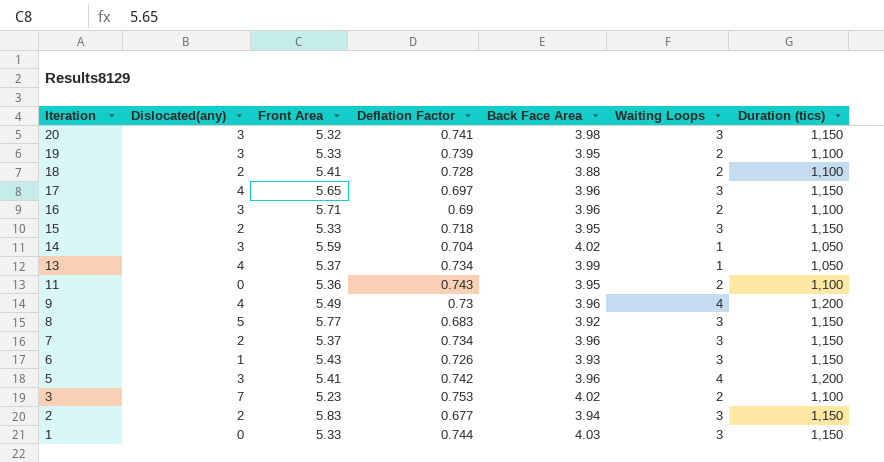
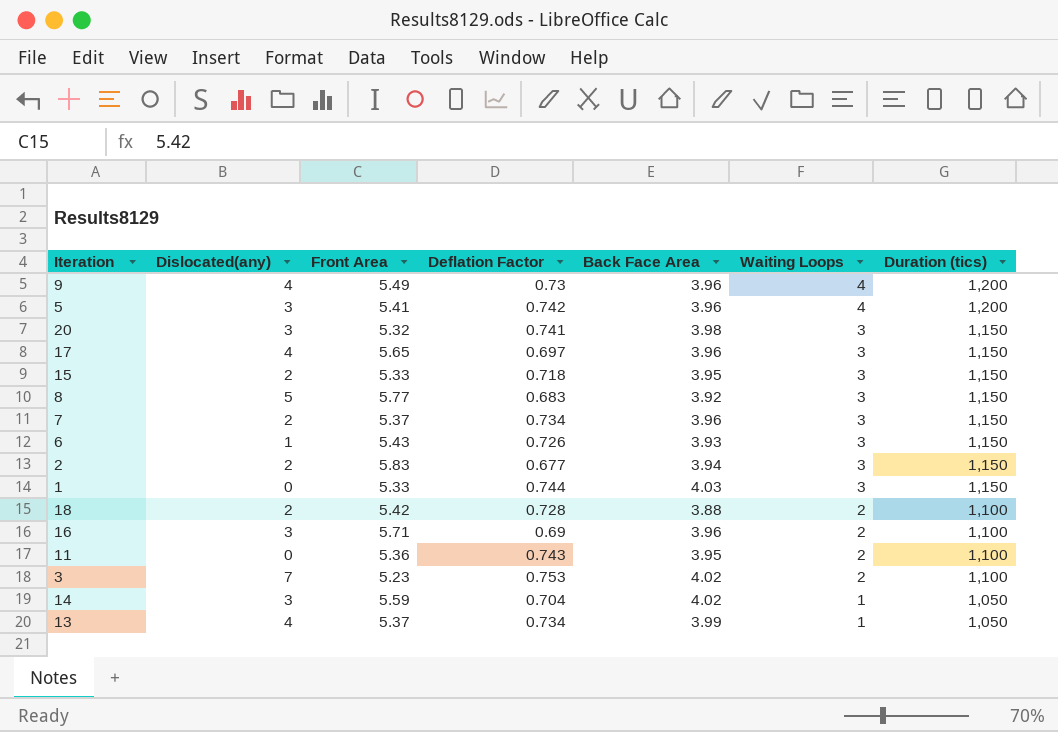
row order: Iteration descending -> Waiting Loops descending
row 19: 3 | 5.33 | 0.739 | 3.95 | 2 | 1,100 -> none
18 | Front Area: 5.41 -> 5.42

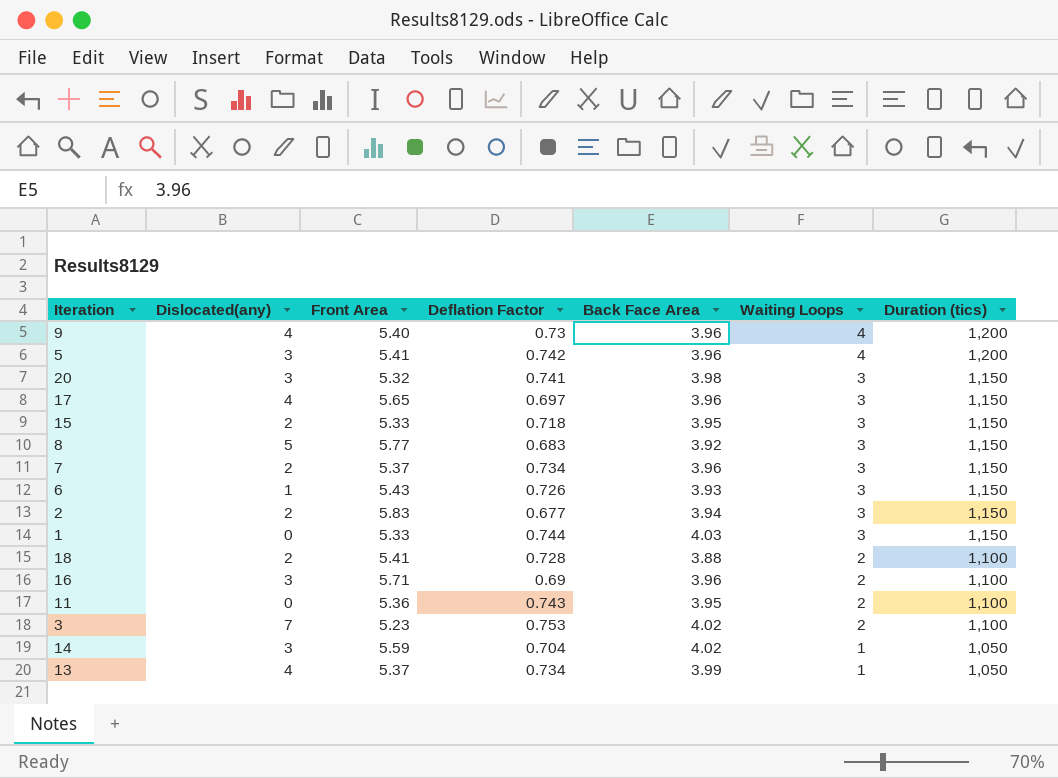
9 | Front Area: 5.49 -> 5.40
18 | Front Area: 5.42 -> 5.41

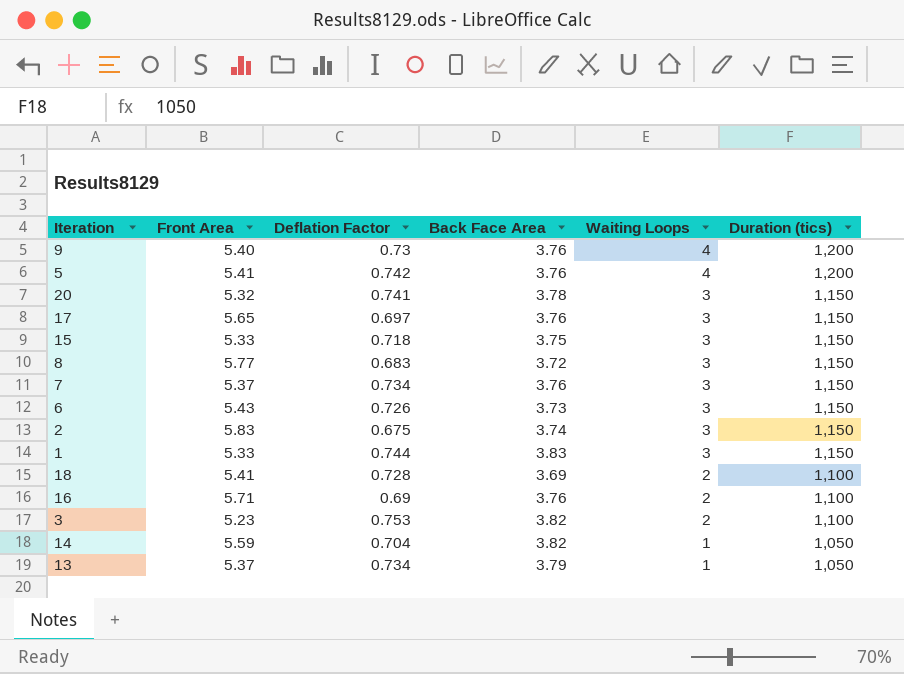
column Dislocated(any) | position: 2 -> none
row 11: 0 | 5.36 | 0.743 | 3.95 | 2 | 1,100 -> none
9 | Back Face Area: 3.96 -> 3.76
5 | Back Face Area: 3.96 -> 3.76
20 | Back Face Area: 3.98 -> 3.78
17 | Back Face Area: 3.96 -> 3.76
15 | Back Face Area: 3.95 -> 3.75
8 | Back Face Area: 3.92 -> 3.72
7 | Back Face Area: 3.96 -> 3.76
6 | Back Face Area: 3.93 -> 3.73
2 | Deflation Factor: 0.677 -> 0.675
2 | Back Face Area: 3.94 -> 3.74
1 | Back Face Area: 4.03 -> 3.83
18 | Back Face Area: 3.88 -> 3.69
16 | Back Face Area: 3.96 -> 3.76
3 | Back Face Area: 4.02 -> 3.82
14 | Back Face Area: 4.02 -> 3.82
13 | Back Face Area: 3.99 -> 3.79

